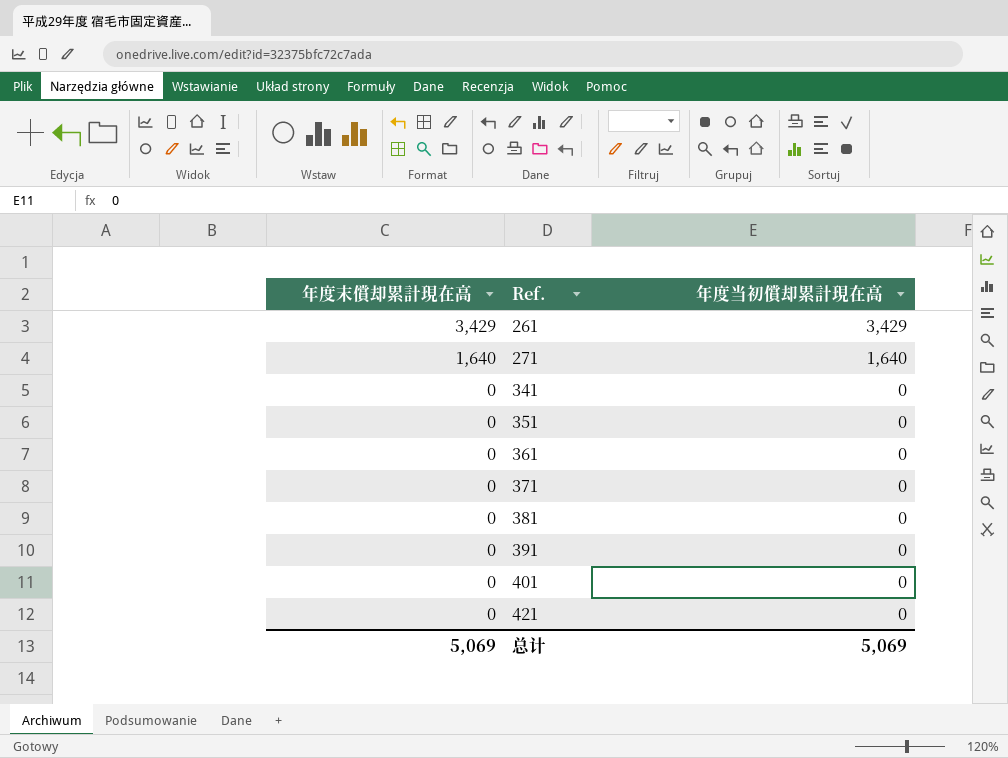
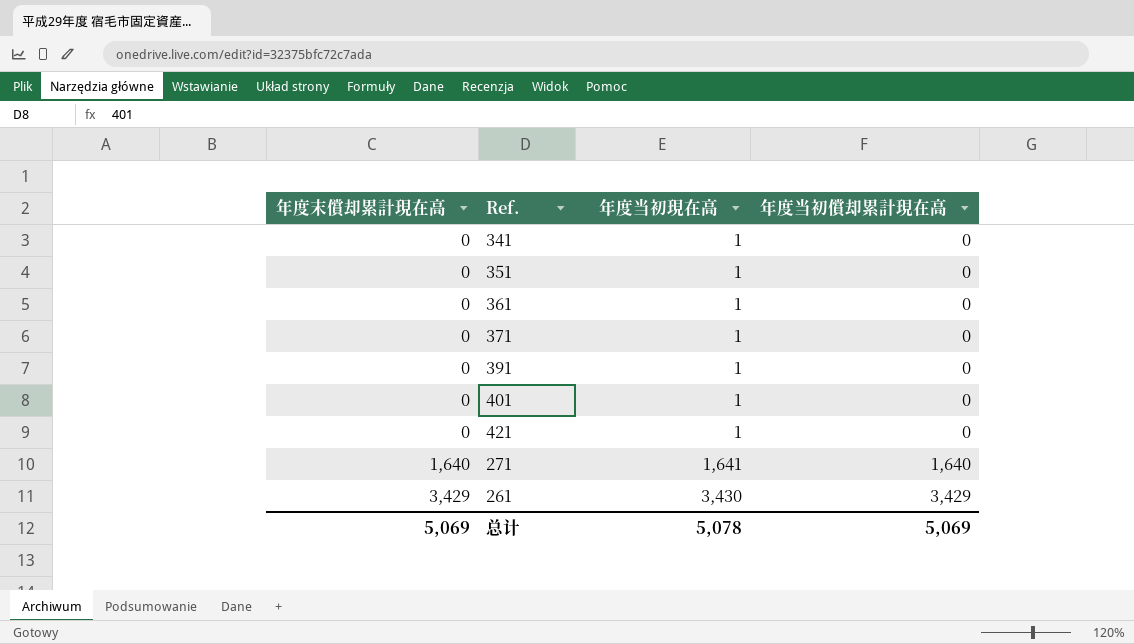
row order: 年度末償却累計現在高 descending -> 年度末償却累計現在高 ascending
column 年度当初現在高 | position: none -> 3
row 381: 0 | 0 -> none

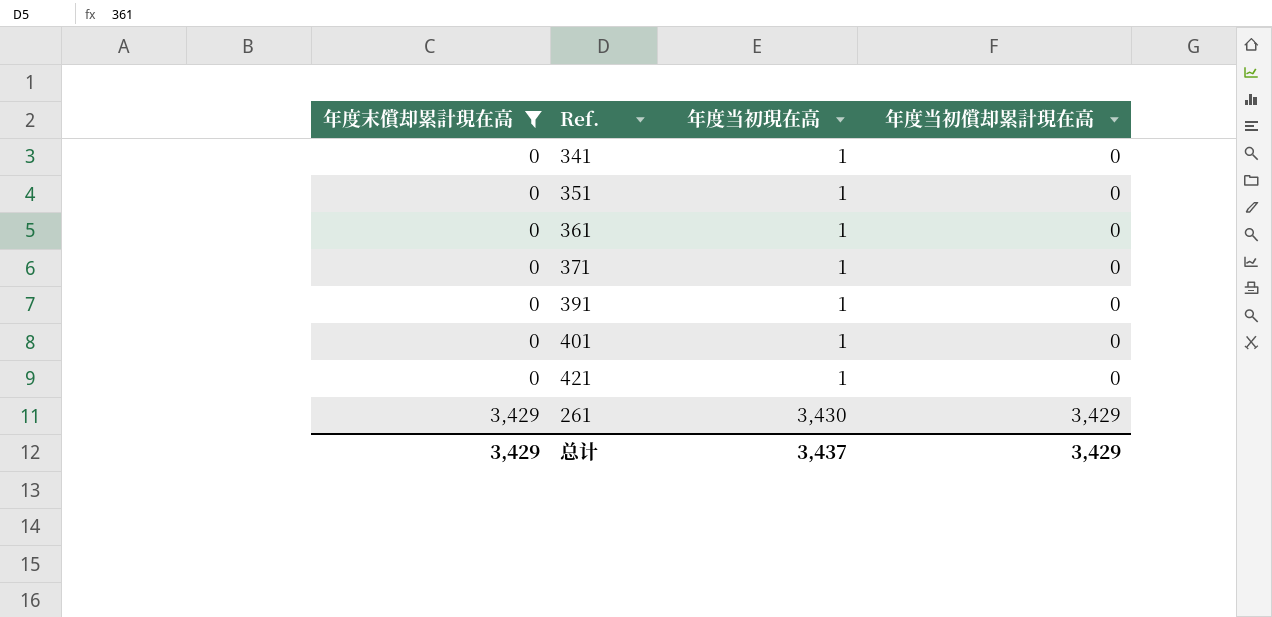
filter: none -> 年度末償却累計現在高 != 1,640
总计 | 年度末償却累計現在高: 5,069 -> 3,429
总计 | 年度当初現在高: 5,078 -> 3,437
总计 | 年度当初償却累計現在高: 5,069 -> 3,429

